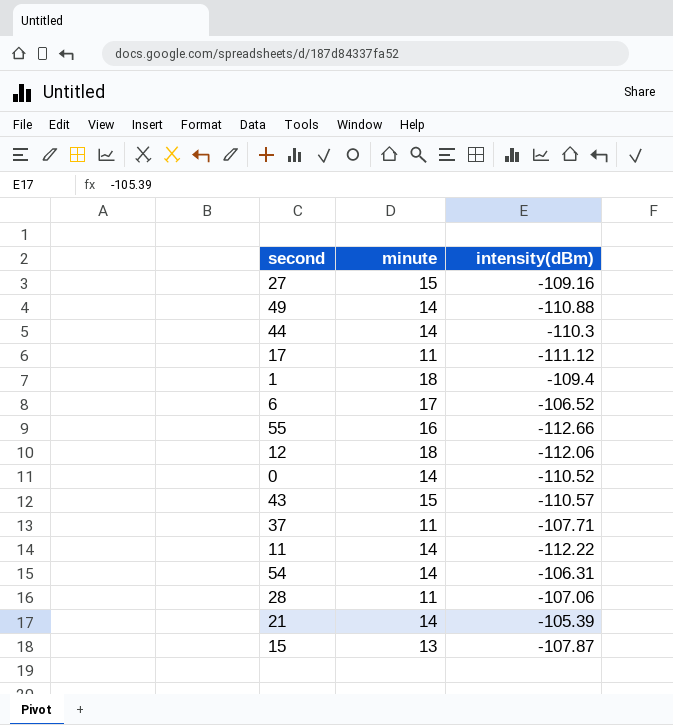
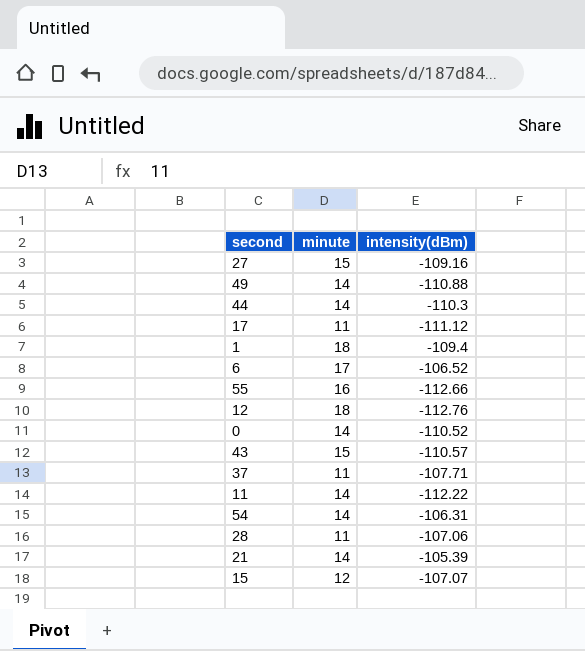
12 | intensity(dBm): -112.06 -> -112.76
15 | minute: 13 -> 12
15 | intensity(dBm): -107.87 -> -107.07

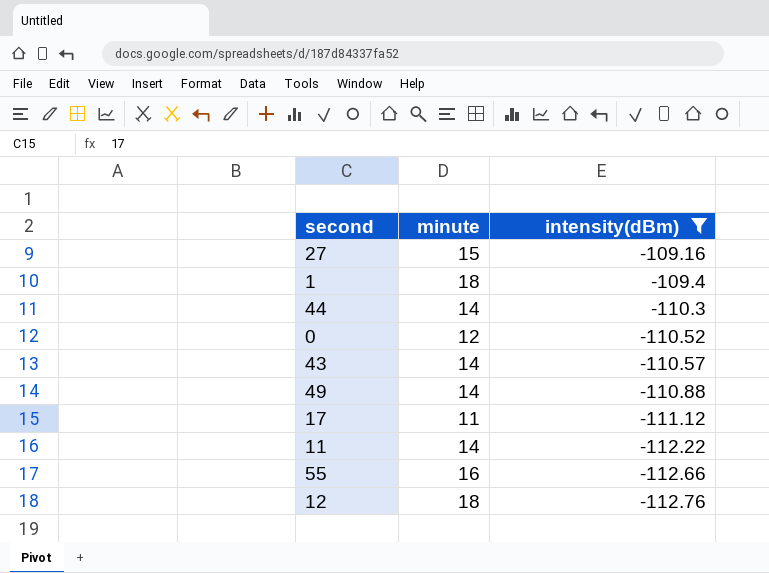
filter: none -> intensity(dBm) <= -109.16
row order: none -> intensity(dBm) descending
0 | minute: 14 -> 12
43 | minute: 15 -> 14

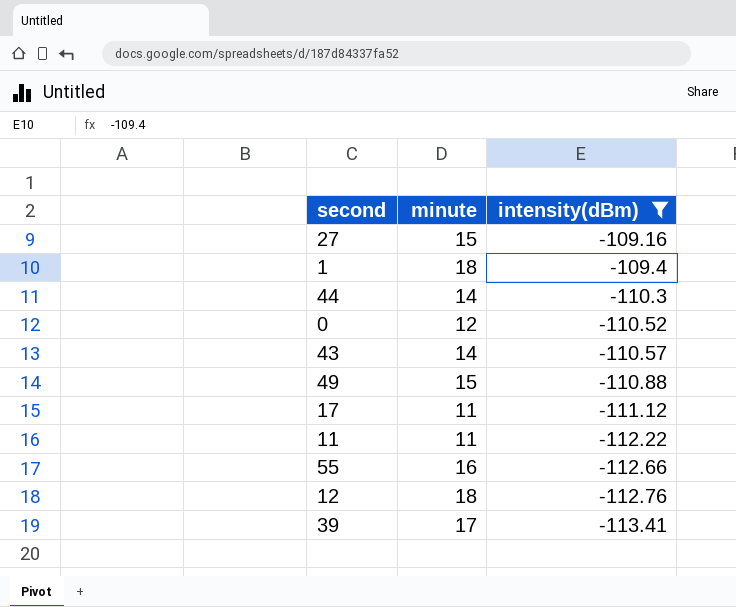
49 | minute: 14 -> 15
11 | minute: 14 -> 11
row 39: none -> 17 | -113.41

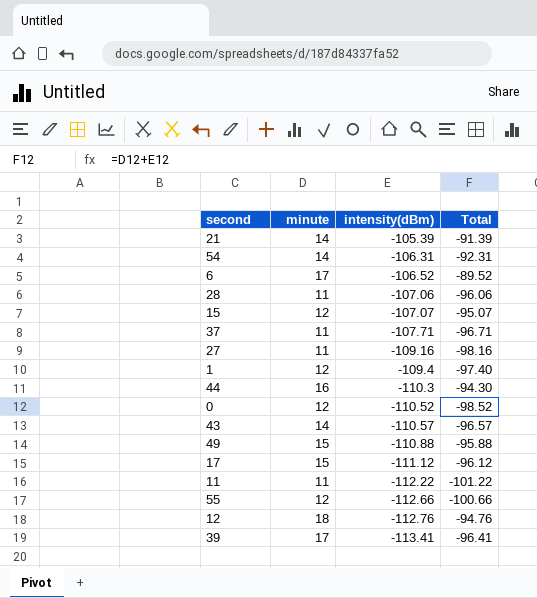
filter: intensity(dBm) <= -109.16 -> none
column Total | formula: none -> [minute] + [intensity(dBm)]
27 | minute: 15 -> 11
1 | minute: 18 -> 12
44 | minute: 14 -> 16
17 | minute: 11 -> 15
55 | minute: 16 -> 12

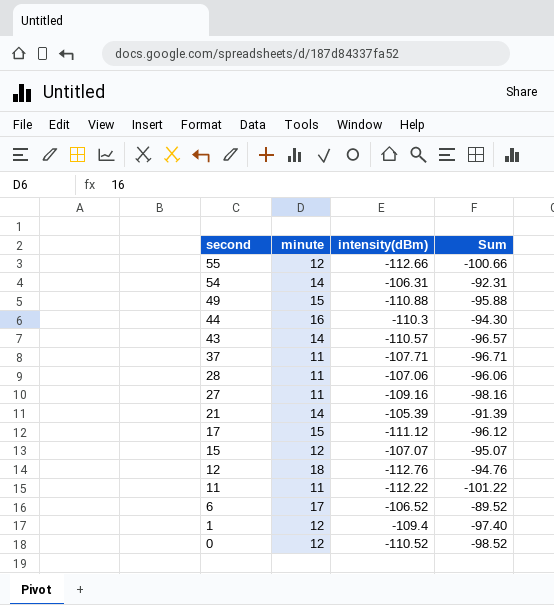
row order: intensity(dBm) descending -> second descending
column name: Total -> Sum
row 39: 17 | -113.41 | -96.41 -> none

